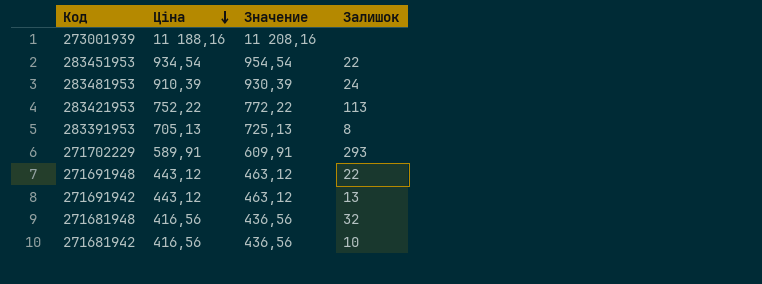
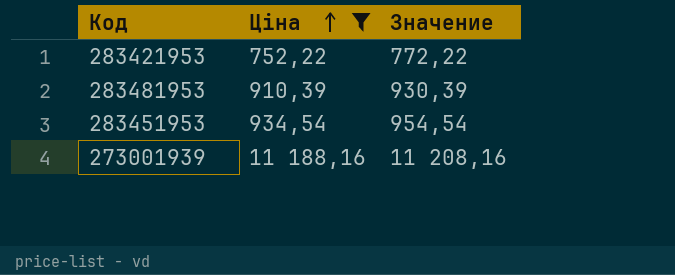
filter: none -> Ціна >= 752,22
row order: Ціна descending -> Ціна ascending
column Залишок | position: 4 -> none

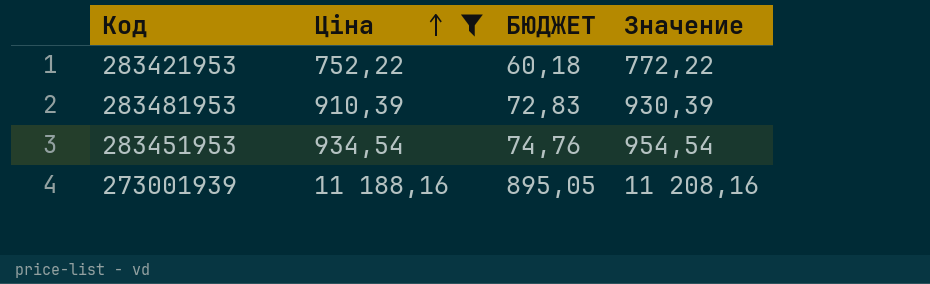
column БЮДЖЕТ | formula: none -> [Ціна] * 0,08

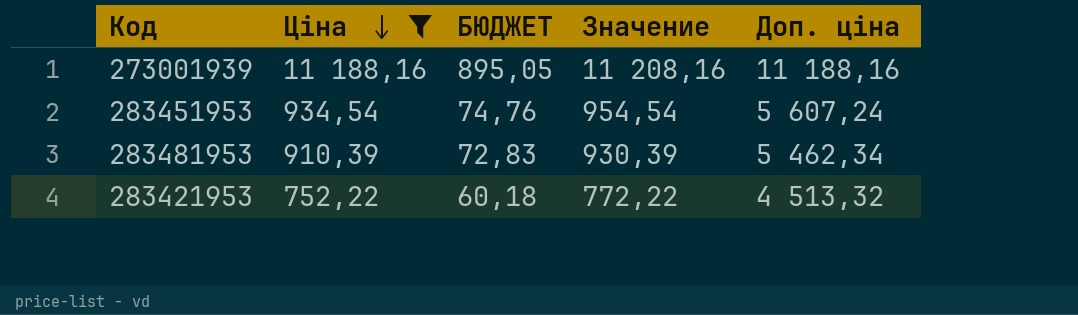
row order: Ціна ascending -> Ціна descending
column Доп. ціна | position: none -> 5

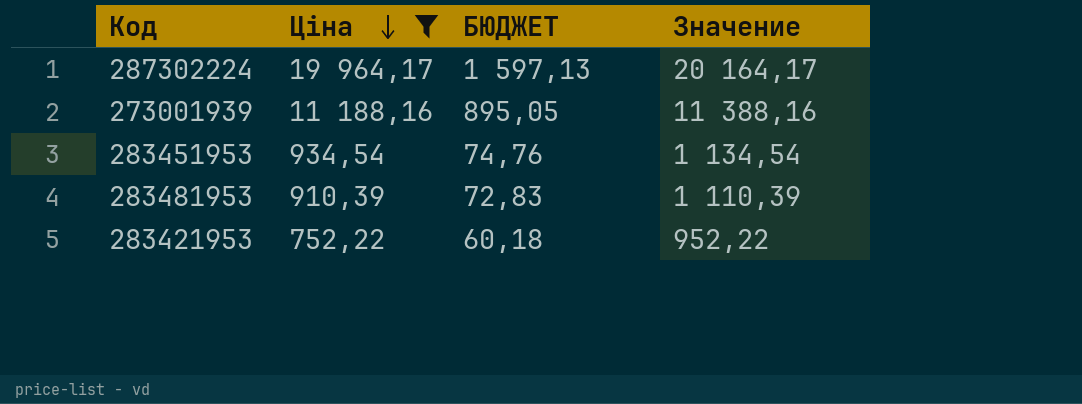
column Доп. ціна | position: 5 -> none
column Значение | formula: [Ціна] + 20 -> [Ціна] + 200
row 287302224: none -> 19 964,17 | 1 597,13 | 20 164,17

